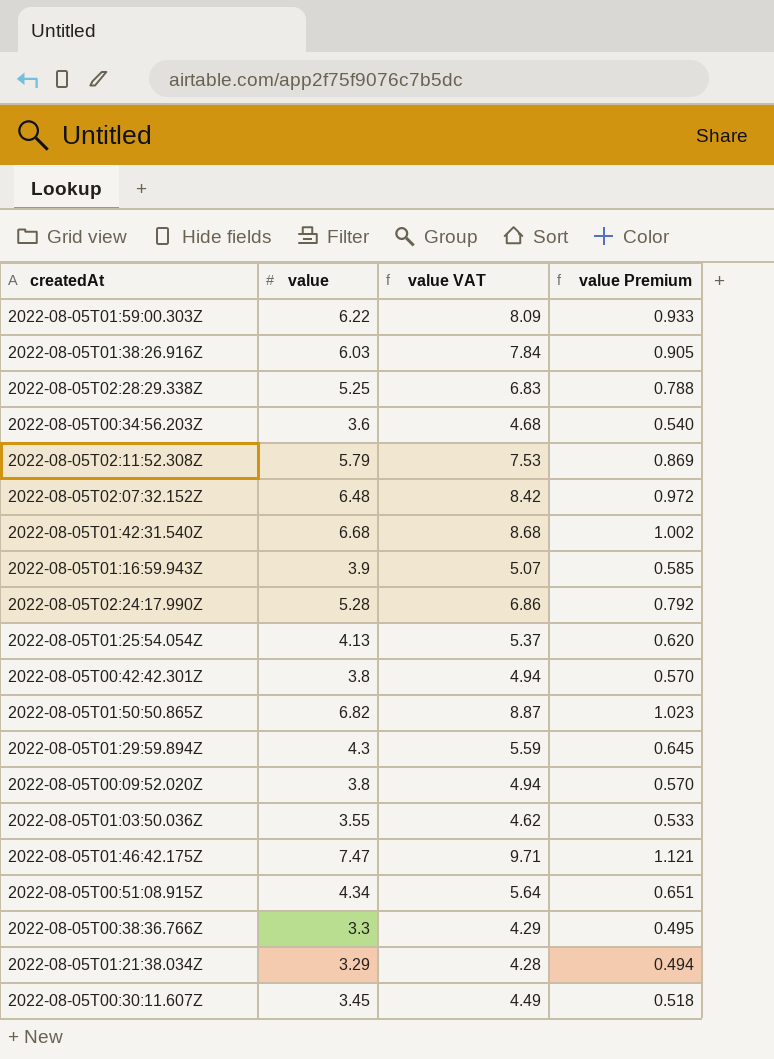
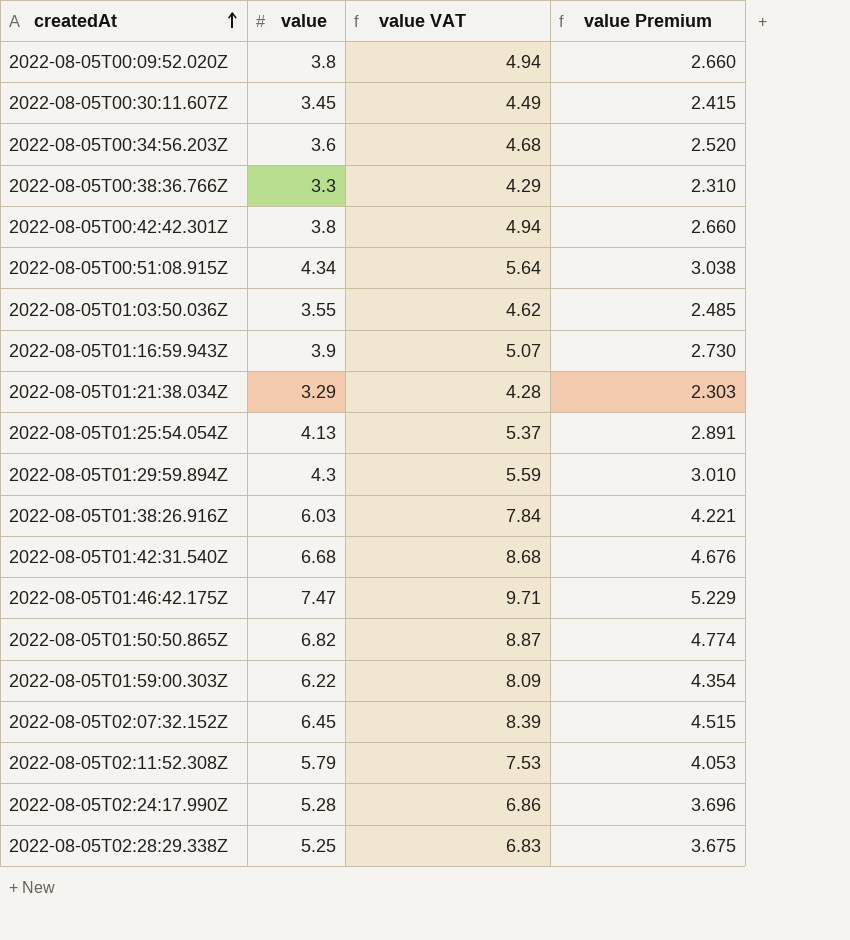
row order: none -> createdAt ascending
column value Premium | formula: [value] * 0.15 -> [value] * 0.7
2022-08-05T02:07:32.152Z | value: 6.48 -> 6.45
2022-08-05T02:07:32.152Z | value VAT: 8.42 -> 8.39

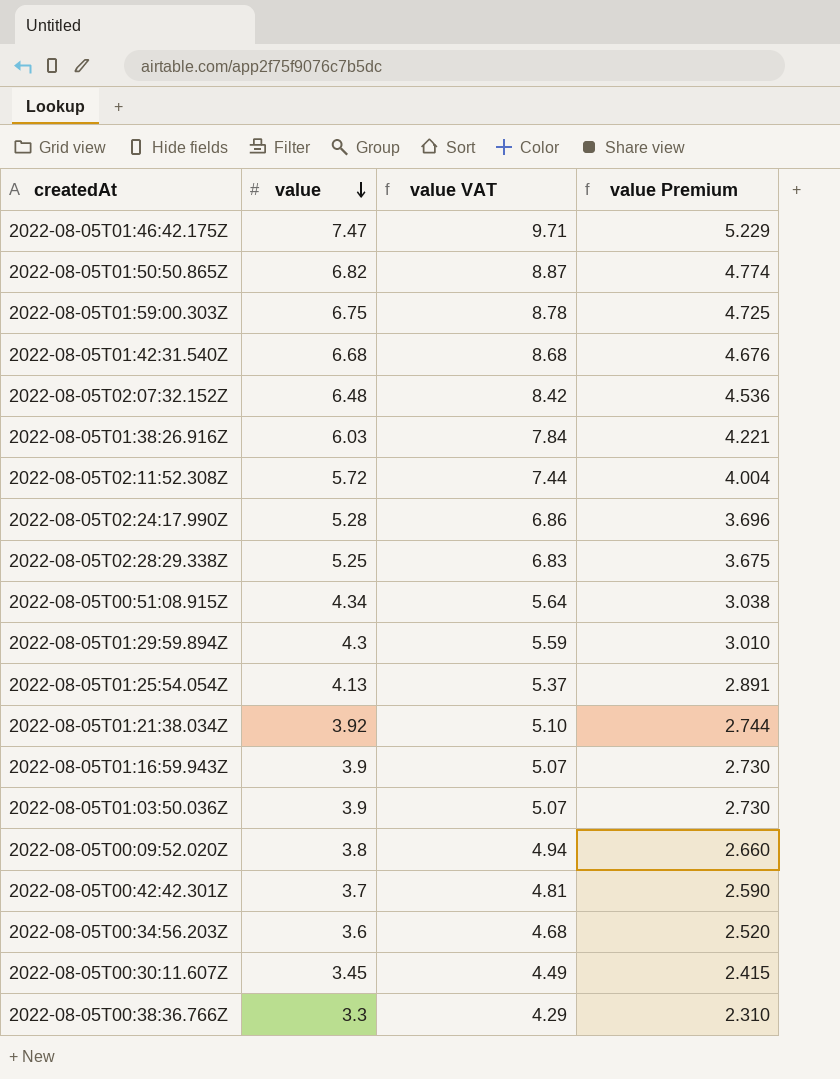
row order: createdAt ascending -> value descending
2022-08-05T01:59:00.303Z | value: 6.22 -> 6.75
2022-08-05T01:59:00.303Z | value VAT: 8.09 -> 8.78
2022-08-05T01:59:00.303Z | value Premium: 4.354 -> 4.725
2022-08-05T02:07:32.152Z | value: 6.45 -> 6.48
2022-08-05T02:07:32.152Z | value VAT: 8.39 -> 8.42
2022-08-05T02:07:32.152Z | value Premium: 4.515 -> 4.536
2022-08-05T02:11:52.308Z | value: 5.79 -> 5.72
2022-08-05T02:11:52.308Z | value VAT: 7.53 -> 7.44
2022-08-05T02:11:52.308Z | value Premium: 4.053 -> 4.004
2022-08-05T01:21:38.034Z | value: 3.29 -> 3.92
2022-08-05T01:21:38.034Z | value VAT: 4.28 -> 5.10
2022-08-05T01:21:38.034Z | value Premium: 2.303 -> 2.744
2022-08-05T01:03:50.036Z | value: 3.55 -> 3.9
2022-08-05T01:03:50.036Z | value VAT: 4.62 -> 5.07
2022-08-05T01:03:50.036Z | value Premium: 2.485 -> 2.730
2022-08-05T00:42:42.301Z | value: 3.8 -> 3.7
2022-08-05T00:42:42.301Z | value VAT: 4.94 -> 4.81
2022-08-05T00:42:42.301Z | value Premium: 2.660 -> 2.590

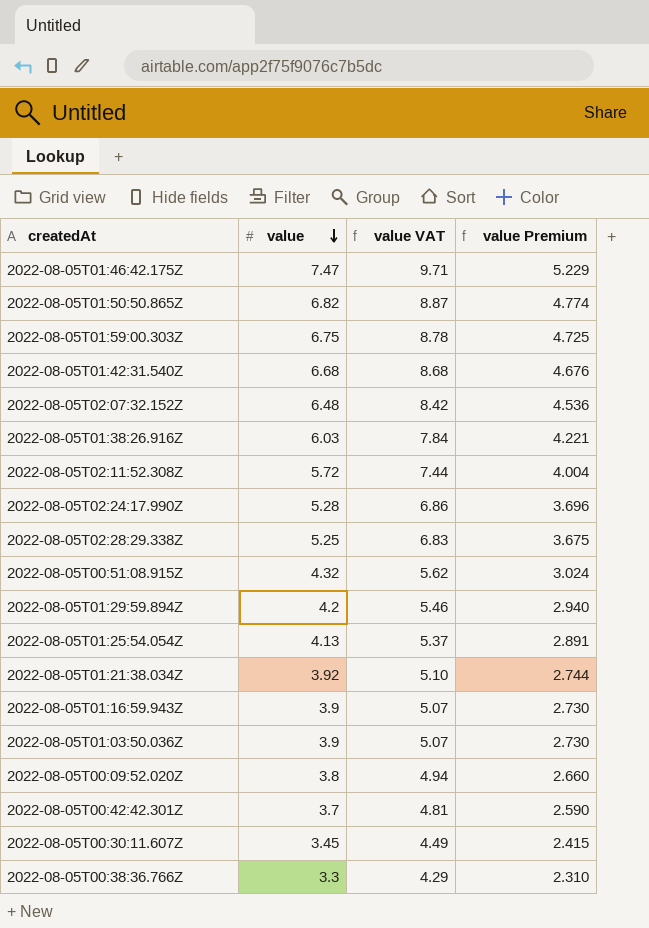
row 2022-08-05T00:34:56.203Z: 3.6 | 4.68 | 2.520 -> none
2022-08-05T00:51:08.915Z | value: 4.34 -> 4.32
2022-08-05T00:51:08.915Z | value VAT: 5.64 -> 5.62
2022-08-05T00:51:08.915Z | value Premium: 3.038 -> 3.024
2022-08-05T01:29:59.894Z | value: 4.3 -> 4.2
2022-08-05T01:29:59.894Z | value VAT: 5.59 -> 5.46
2022-08-05T01:29:59.894Z | value Premium: 3.010 -> 2.940

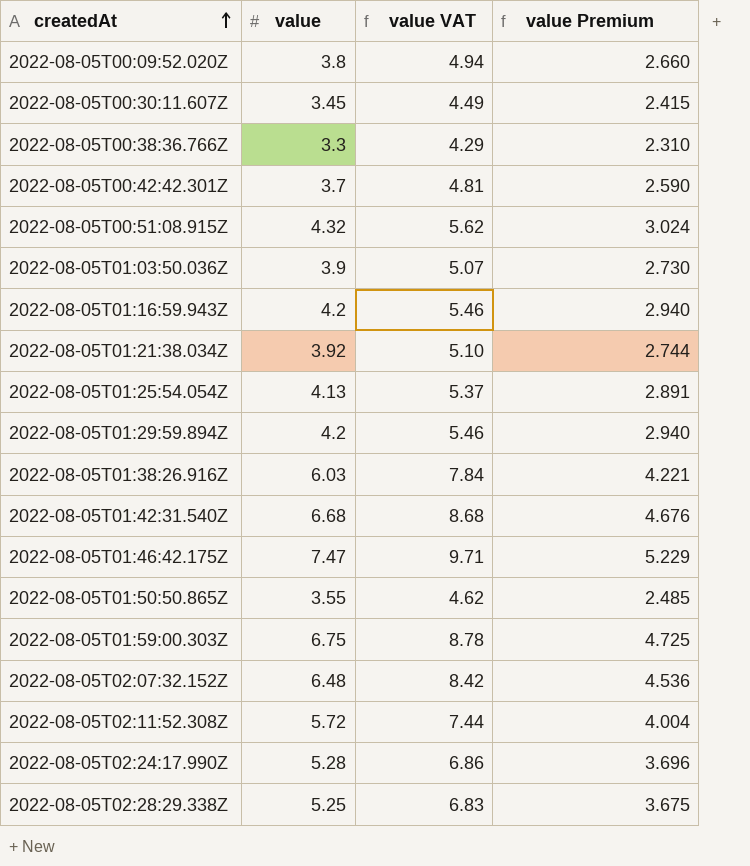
row order: value descending -> createdAt ascending
2022-08-05T01:16:59.943Z | value: 3.9 -> 4.2
2022-08-05T01:16:59.943Z | value VAT: 5.07 -> 5.46
2022-08-05T01:16:59.943Z | value Premium: 2.730 -> 2.940
2022-08-05T01:50:50.865Z | value: 6.82 -> 3.55
2022-08-05T01:50:50.865Z | value VAT: 8.87 -> 4.62
2022-08-05T01:50:50.865Z | value Premium: 4.774 -> 2.485

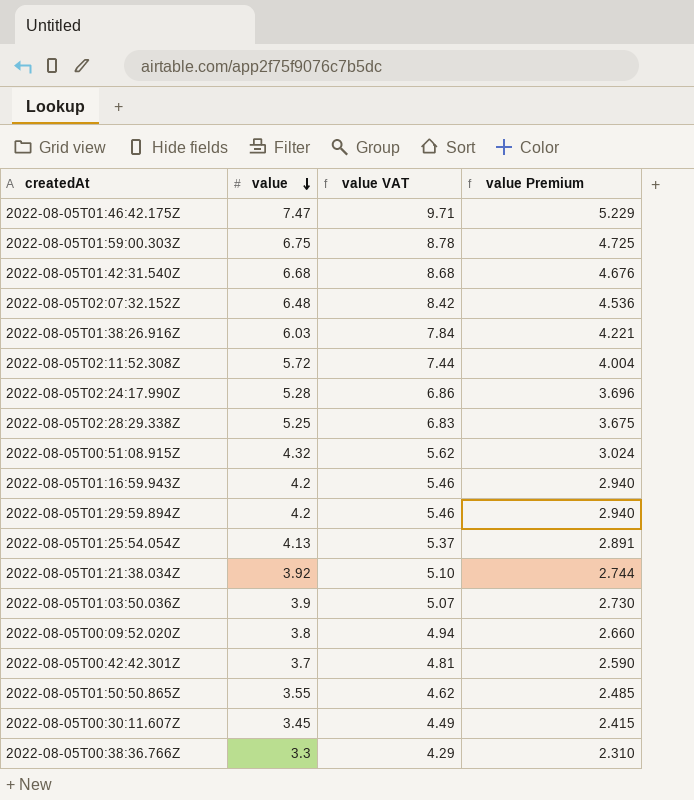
row order: createdAt ascending -> value descending

